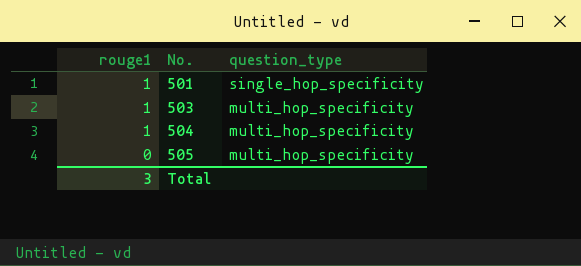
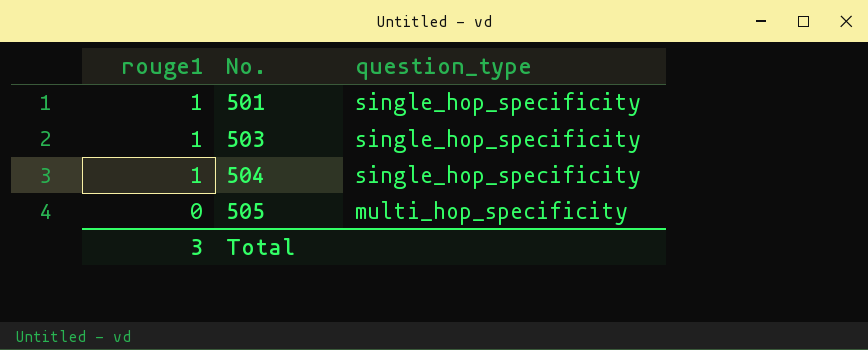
503 | question_type: multi_hop_specificity -> single_hop_specificity
504 | question_type: multi_hop_specificity -> single_hop_specificity

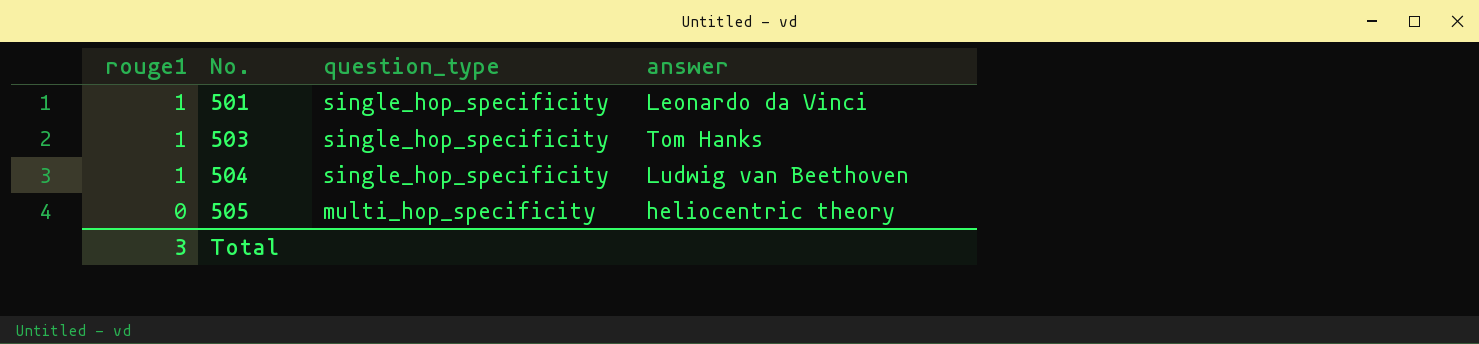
column answer | position: none -> 4

